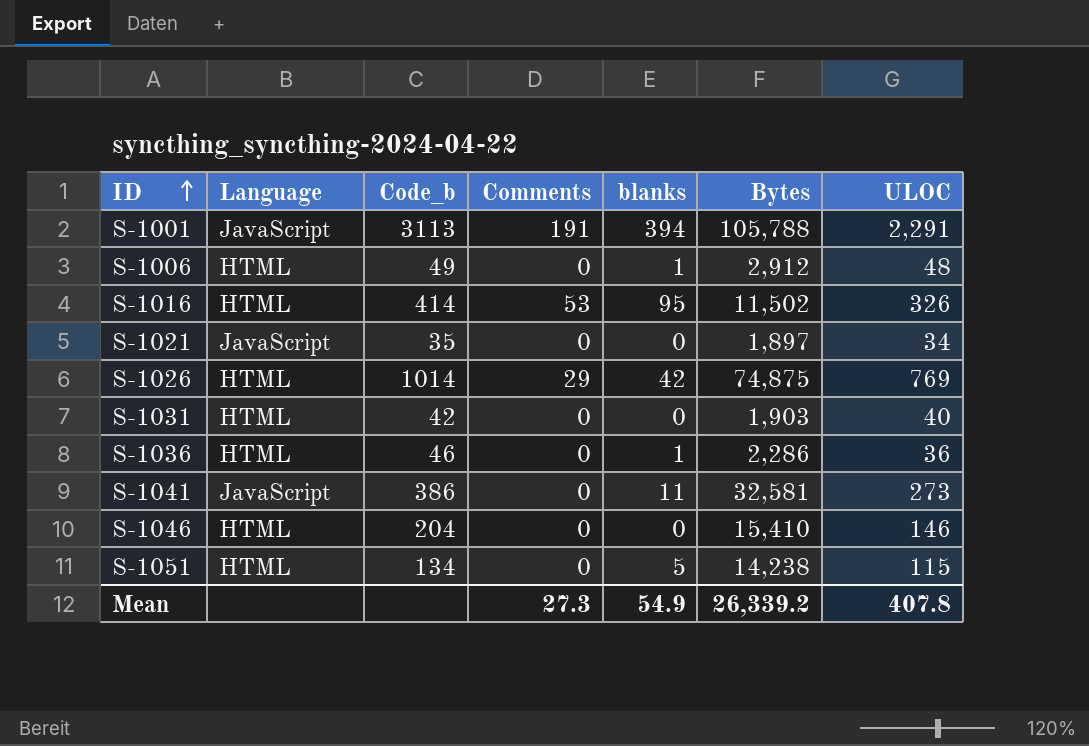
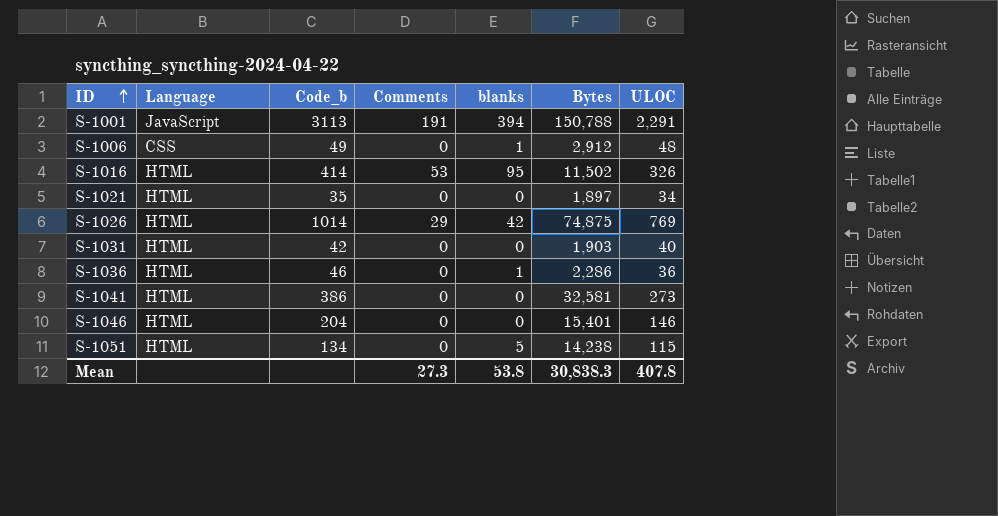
S-1001 | Bytes: 105,788 -> 150,788
S-1006 | Language: HTML -> CSS
S-1021 | Language: JavaScript -> HTML
S-1041 | Language: JavaScript -> HTML
S-1041 | blanks: 11 -> 0
S-1046 | Bytes: 15,410 -> 15,401
Mean | blanks: 54.9 -> 53.8
Mean | Bytes: 26,339.2 -> 30,838.3

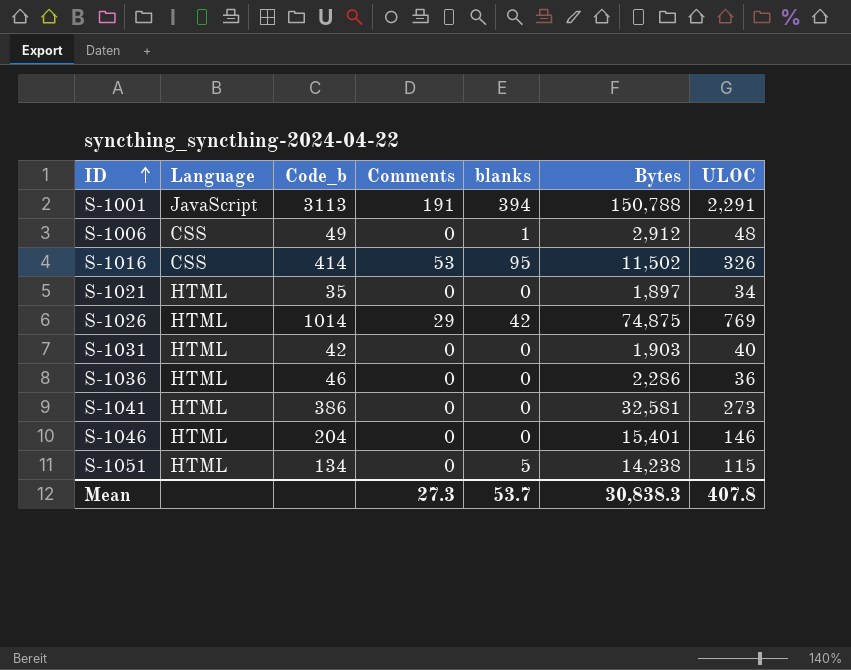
S-1016 | Language: HTML -> CSS
S-1036 | blanks: 1 -> 0
Mean | blanks: 53.8 -> 53.7

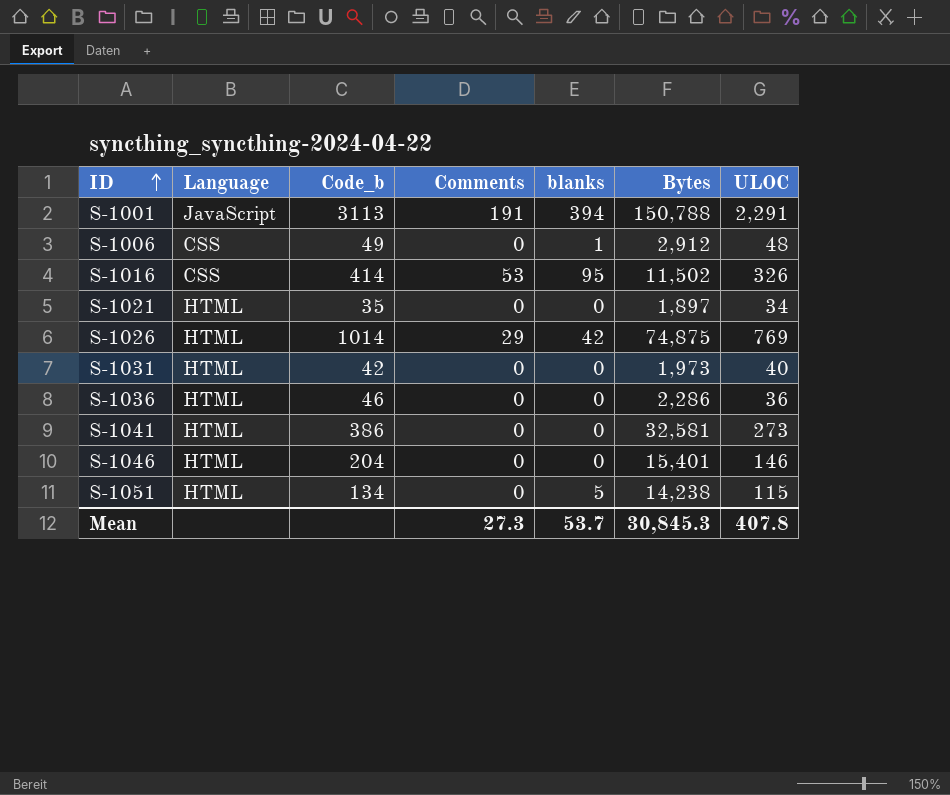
S-1031 | Bytes: 1,903 -> 1,973
Mean | Bytes: 30,838.3 -> 30,845.3

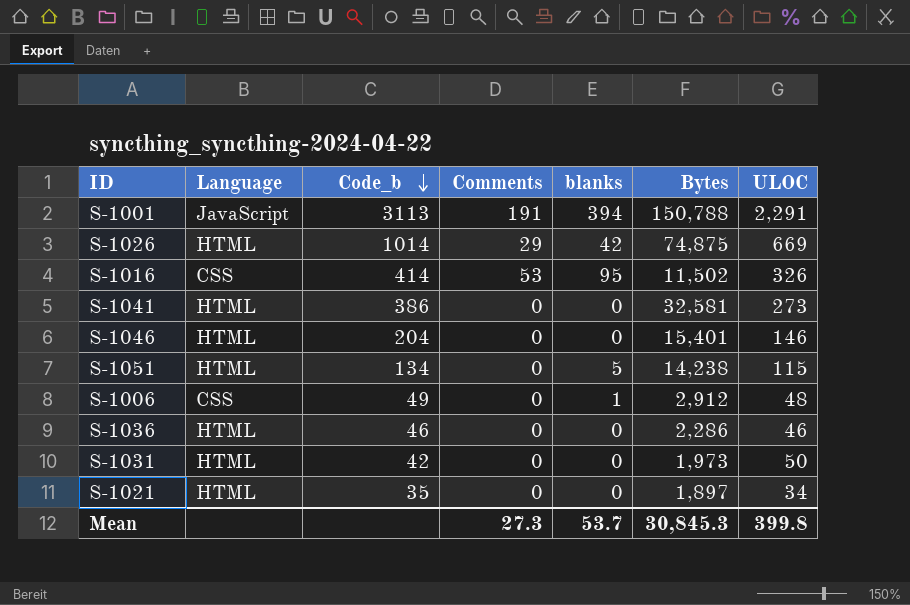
row order: ID ascending -> Code_b descending
S-1026 | ULOC: 769 -> 669
S-1036 | ULOC: 36 -> 46
S-1031 | ULOC: 40 -> 50
Mean | ULOC: 407.8 -> 399.8

